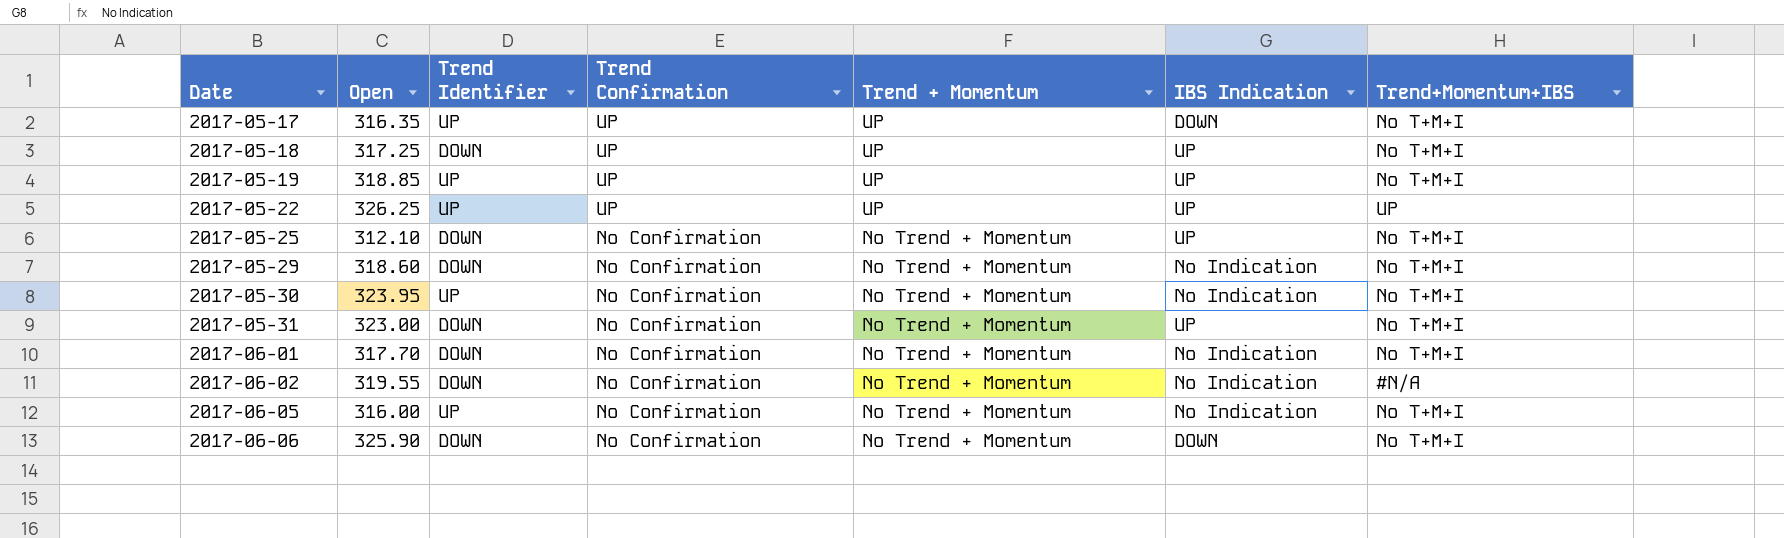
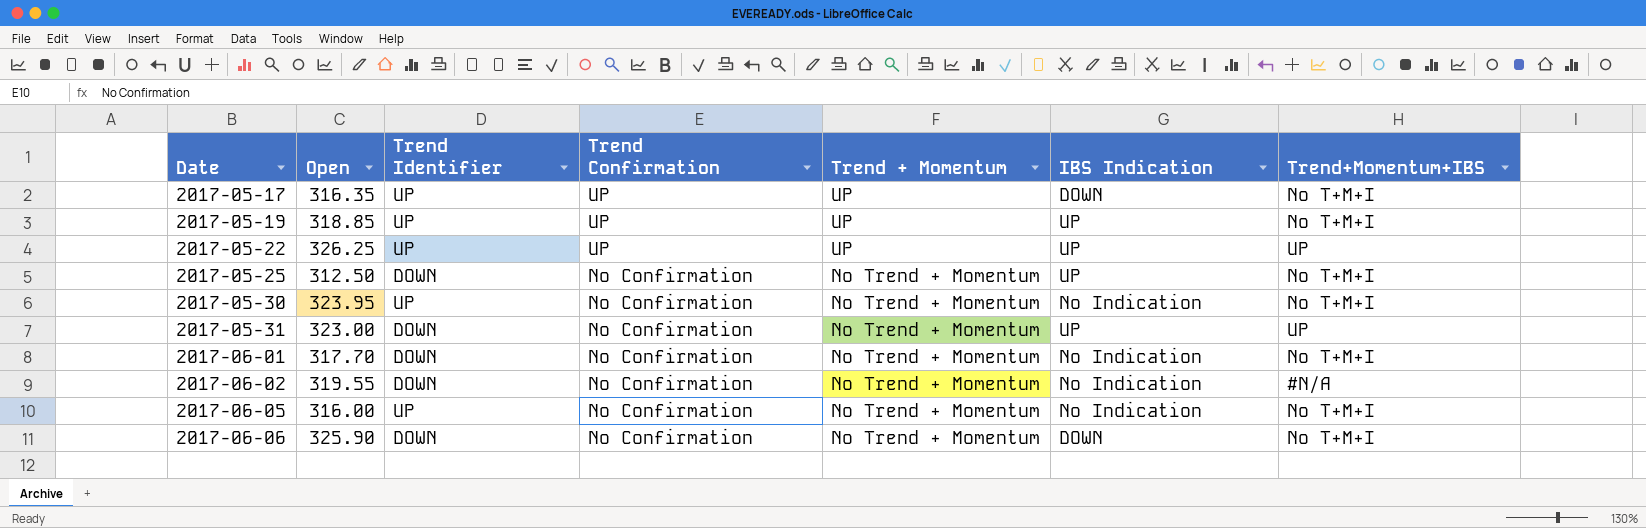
row 2017-05-18: 317.25 | DOWN | UP | UP | UP | No T+M+I -> none
row 2017-05-29: 318.60 | DOWN | No Confirmation | No Trend + Momentum | No Indication | No T+M+I -> none
2017-05-25 | Open: 312.10 -> 312.50
2017-05-31 | Trend+Momentum+IBS: No T+M+I -> UP

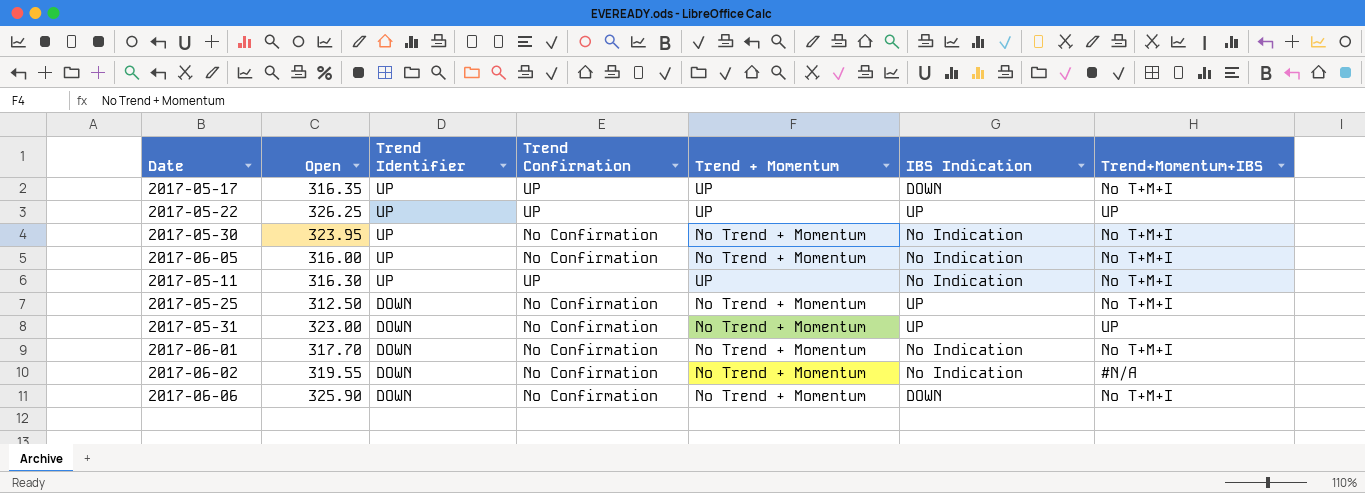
row order: Date ascending -> Trend Identifier descending
row 2017-05-19: 318.85 | UP | UP | UP | UP | No T+M+I -> none
row 2017-05-11: none -> 316.30 | UP | UP | UP | No Indication | No T+M+I

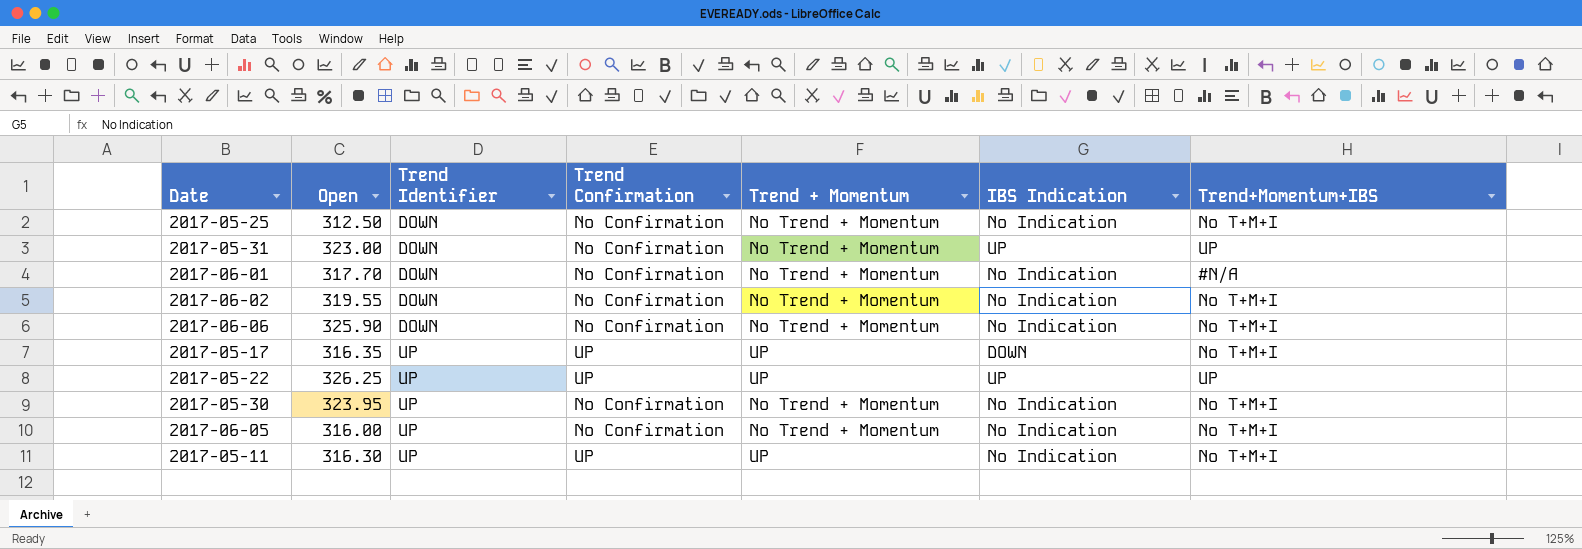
row order: Trend Identifier descending -> Trend Identifier ascending
2017-05-25 | IBS Indication: UP -> No Indication
2017-06-01 | Trend+Momentum+IBS: No T+M+I -> #N/A
2017-06-02 | Trend+Momentum+IBS: #N/A -> No T+M+I
2017-06-06 | IBS Indication: DOWN -> No Indication

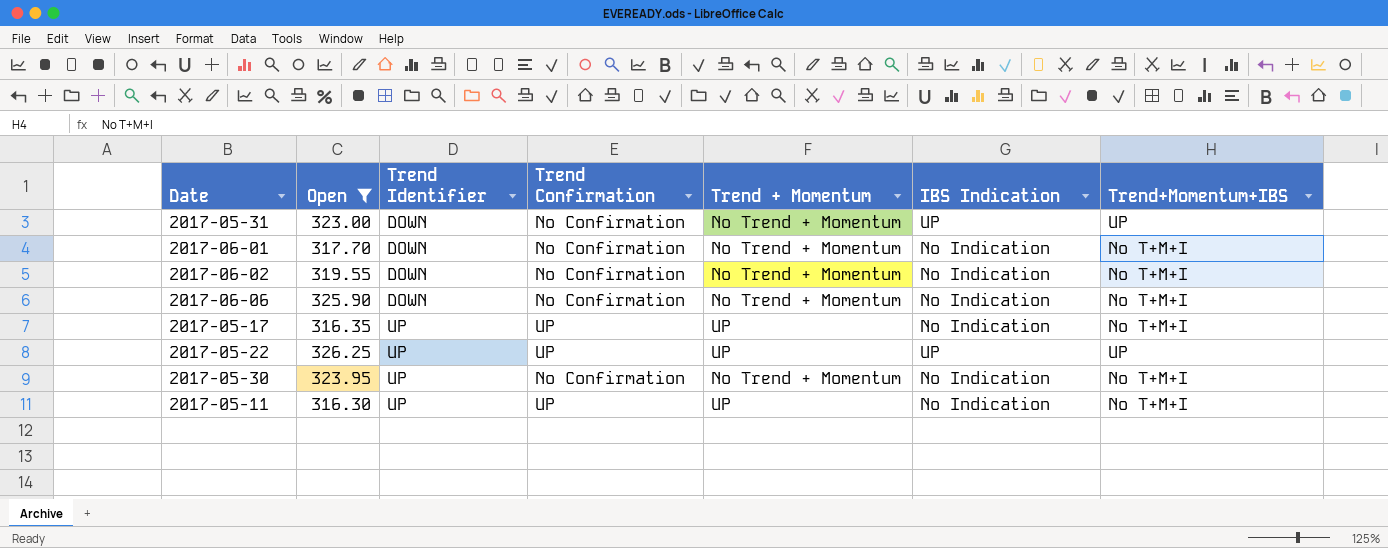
filter: none -> Open >= 316.30
2017-06-01 | Trend+Momentum+IBS: #N/A -> No T+M+I
2017-05-17 | IBS Indication: DOWN -> No Indication

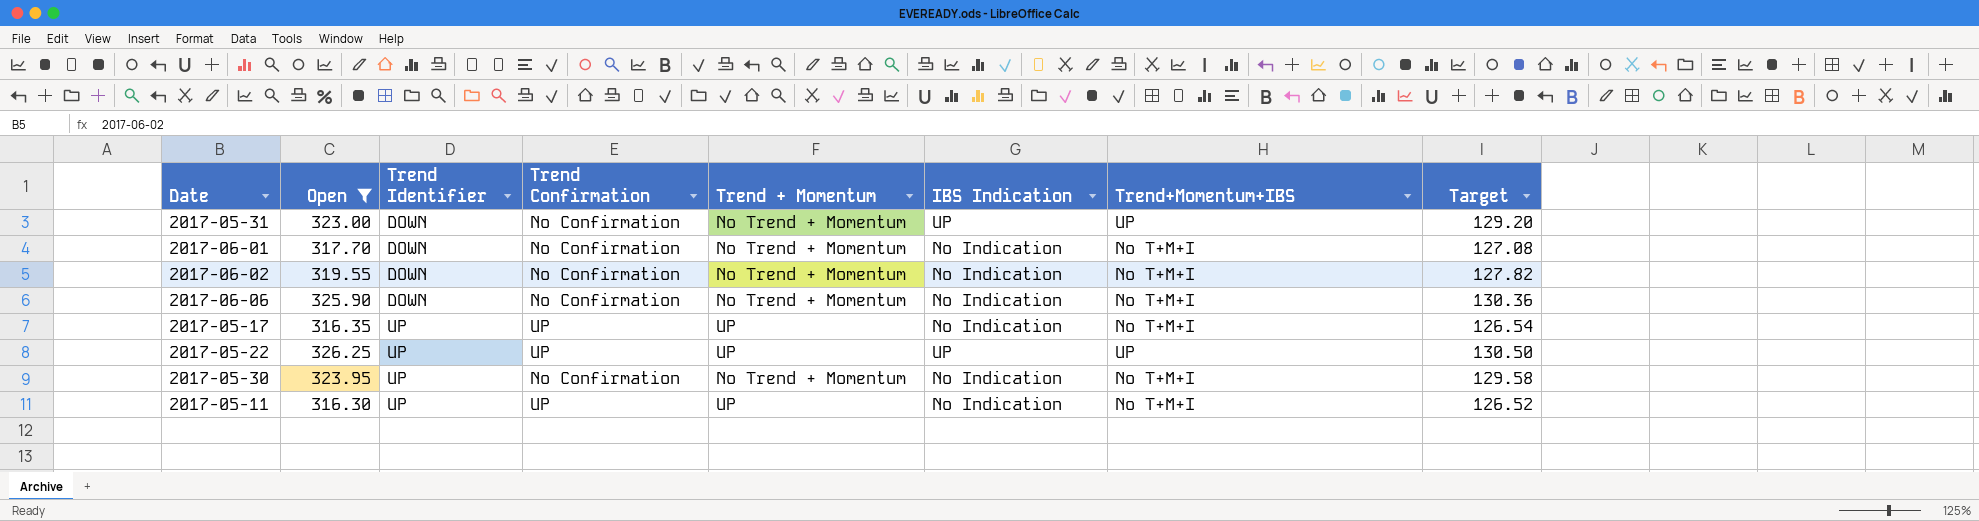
column Target | formula: none -> [Open] * 0.4

